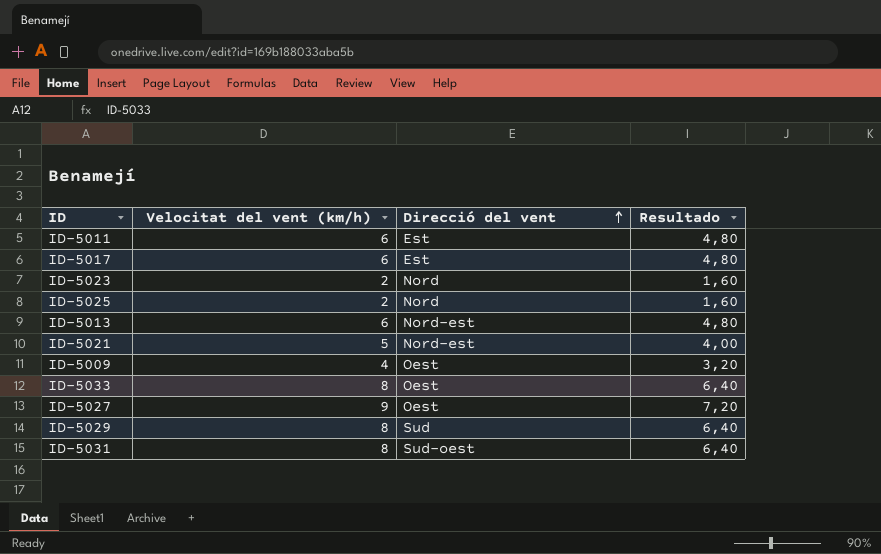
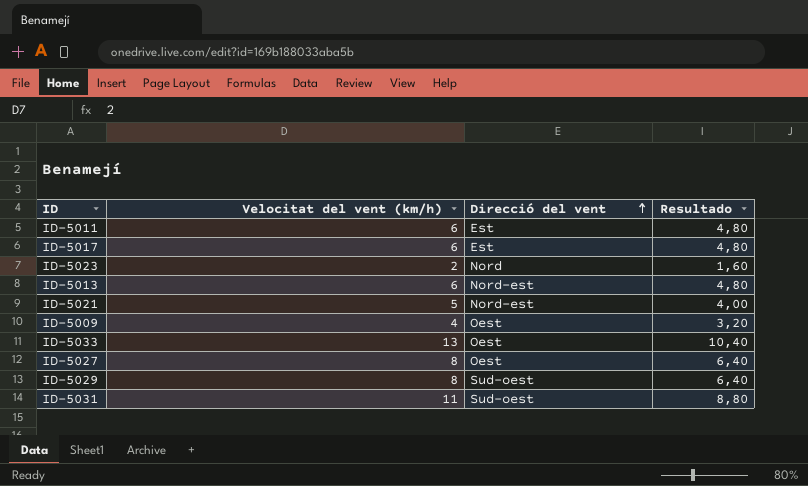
row ID-5025: 2 | Nord | 1,60 -> none
ID-5033 | Velocitat del vent (km/h): 8 -> 13
ID-5033 | Resultado: 6,40 -> 10,40
ID-5027 | Velocitat del vent (km/h): 9 -> 8
ID-5027 | Resultado: 7,20 -> 6,40
ID-5029 | Direcció del vent: Sud -> Sud-oest
ID-5031 | Velocitat del vent (km/h): 8 -> 11
ID-5031 | Resultado: 6,40 -> 8,80

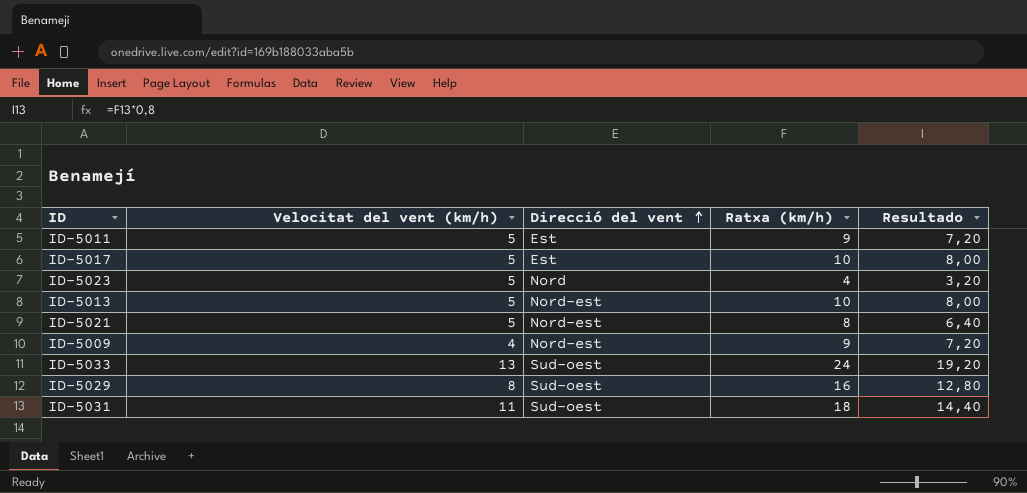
column Ratxa (km/h) | position: none -> 4
column Resultado | formula: [Velocitat del vent (km/h)] * 0,8 -> [Ratxa (km/h)] * 0,8
row ID-5027: 8 | Oest | 6,40 -> none
ID-5011 | Velocitat del vent (km/h): 6 -> 5
ID-5017 | Velocitat del vent (km/h): 6 -> 5
ID-5023 | Velocitat del vent (km/h): 2 -> 5
ID-5013 | Velocitat del vent (km/h): 6 -> 5
ID-5009 | Direcció del vent: Oest -> Nord-est
ID-5033 | Direcció del vent: Oest -> Sud-oest

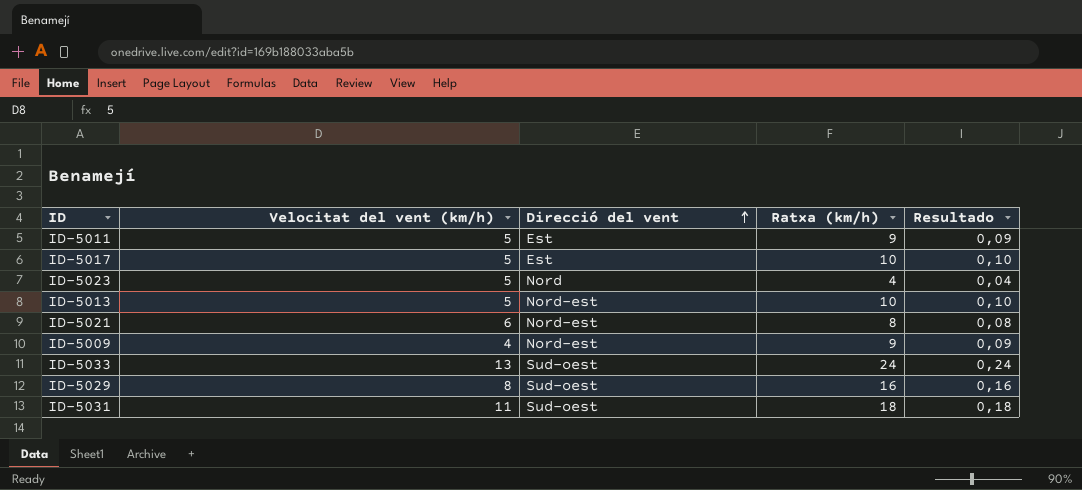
column Resultado | formula: [Ratxa (km/h)] * 0,8 -> [Ratxa (km/h)] * 0,01
ID-5021 | Velocitat del vent (km/h): 5 -> 6

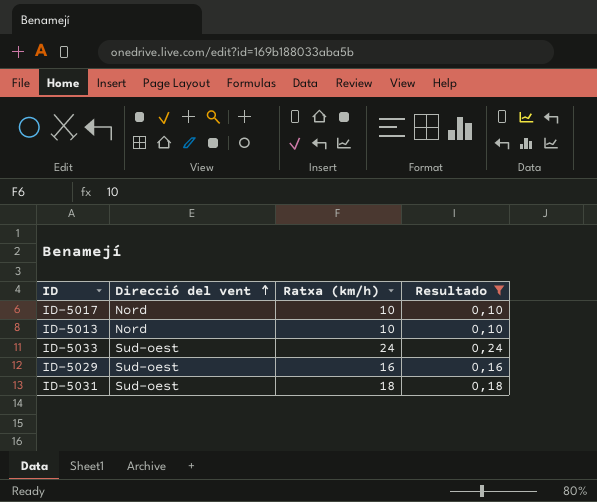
filter: none -> Resultado >= 0,10
column Velocitat del vent (km/h) | position: 2 -> none
ID-5017 | Direcció del vent: Est -> Nord
ID-5013 | Direcció del vent: Nord-est -> Nord

